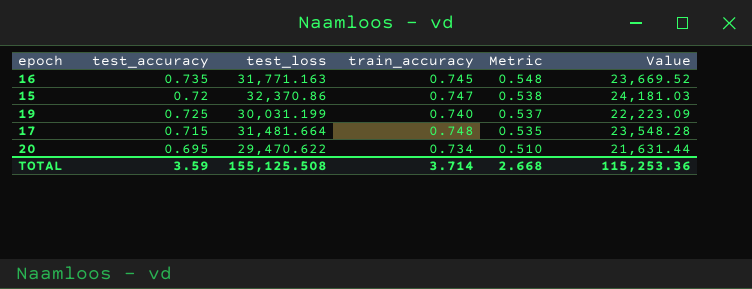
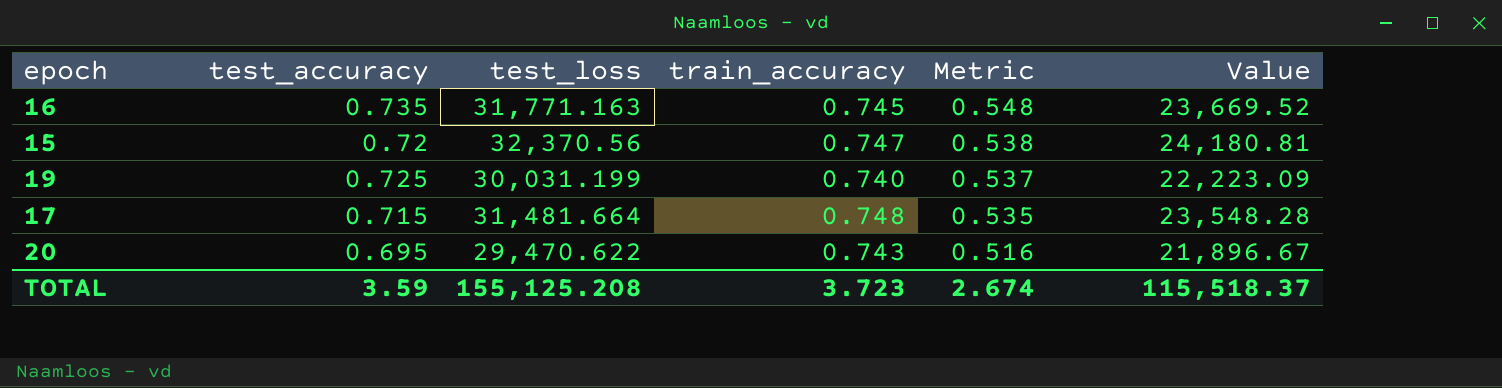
15 | test_loss: 32,370.86 -> 32,370.56
15 | Value: 24,181.03 -> 24,180.81
20 | train_accuracy: 0.734 -> 0.743
20 | Metric: 0.510 -> 0.516
20 | Value: 21,631.44 -> 21,896.67
TOTAL | test_loss: 155,125.508 -> 155,125.208
TOTAL | train_accuracy: 3.714 -> 3.723
TOTAL | Metric: 2.668 -> 2.674
TOTAL | Value: 115,253.36 -> 115,518.37

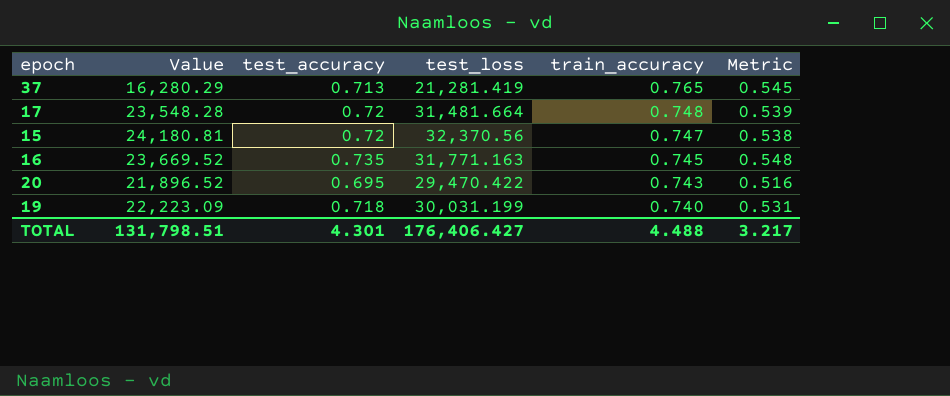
row order: Metric descending -> train_accuracy descending
column Value | position: 6 -> 2
row 37: none -> 16,280.29 | 0.713 | 21,281.419 | 0.765 | 0.545
17 | test_accuracy: 0.715 -> 0.72
17 | Metric: 0.535 -> 0.539
20 | Value: 21,896.67 -> 21,896.52
20 | test_loss: 29,470.622 -> 29,470.422
19 | test_accuracy: 0.725 -> 0.718
19 | Metric: 0.537 -> 0.531
TOTAL | Value: 115,518.37 -> 131,798.51
TOTAL | test_accuracy: 3.59 -> 4.301
TOTAL | test_loss: 155,125.208 -> 176,406.427
TOTAL | train_accuracy: 3.723 -> 4.488
TOTAL | Metric: 2.674 -> 3.217

